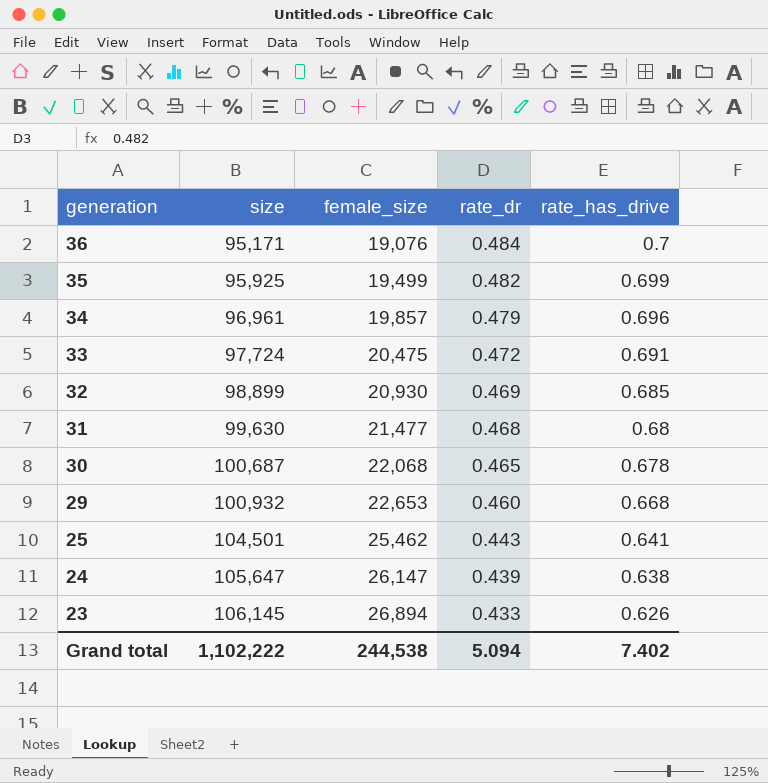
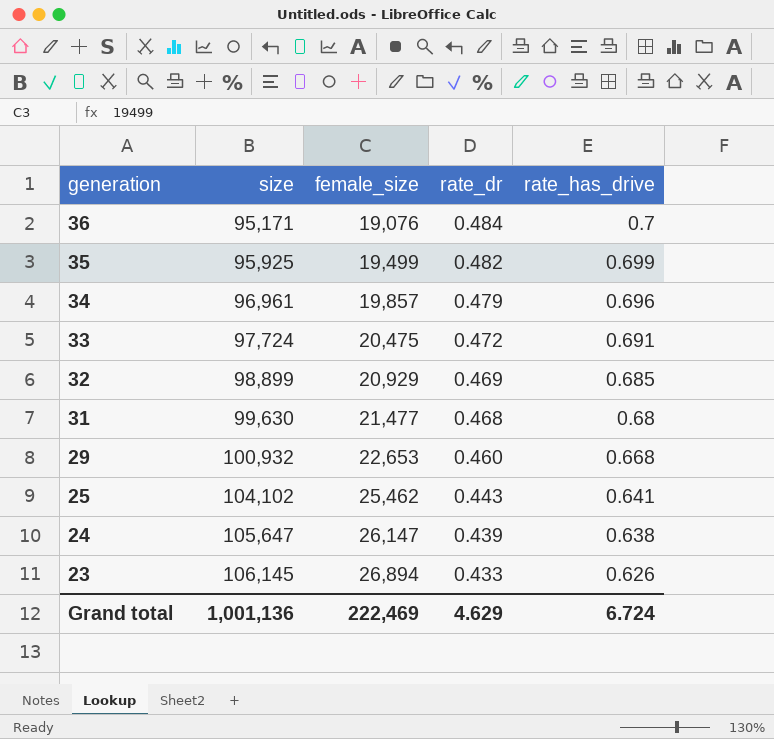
row 30: 100,687 | 22,068 | 0.465 | 0.678 -> none
32 | female_size: 20,930 -> 20,929
25 | size: 104,501 -> 104,102
Grand total | size: 1,102,222 -> 1,001,136
Grand total | female_size: 244,538 -> 222,469
Grand total | rate_dr: 5.094 -> 4.629
Grand total | rate_has_drive: 7.402 -> 6.724

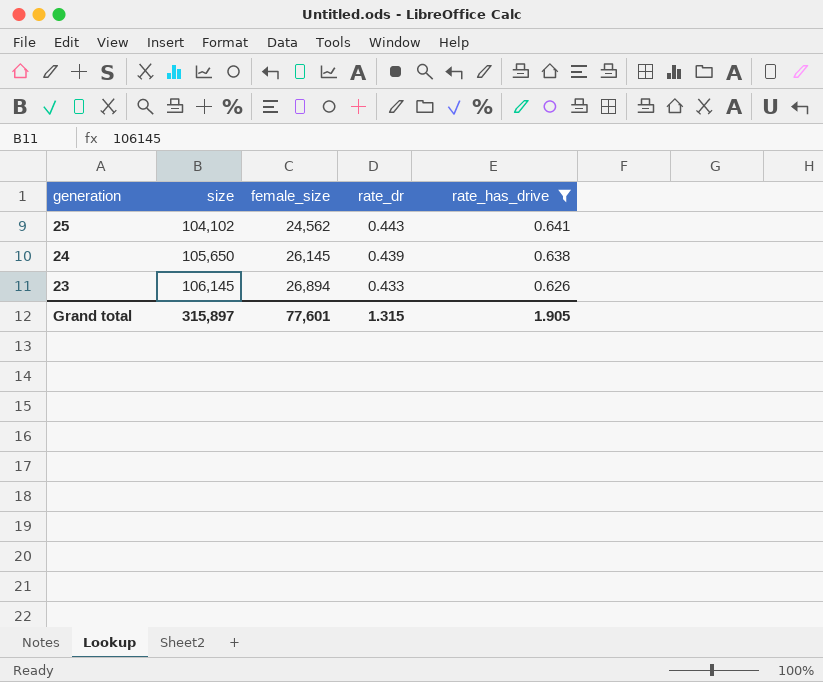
filter: none -> rate_has_drive <= 0.641
25 | female_size: 25,462 -> 24,562
24 | size: 105,647 -> 105,650
24 | female_size: 26,147 -> 26,145
Grand total | size: 1,001,136 -> 315,897
Grand total | female_size: 222,469 -> 77,601
Grand total | rate_dr: 4.629 -> 1.315
Grand total | rate_has_drive: 6.724 -> 1.905

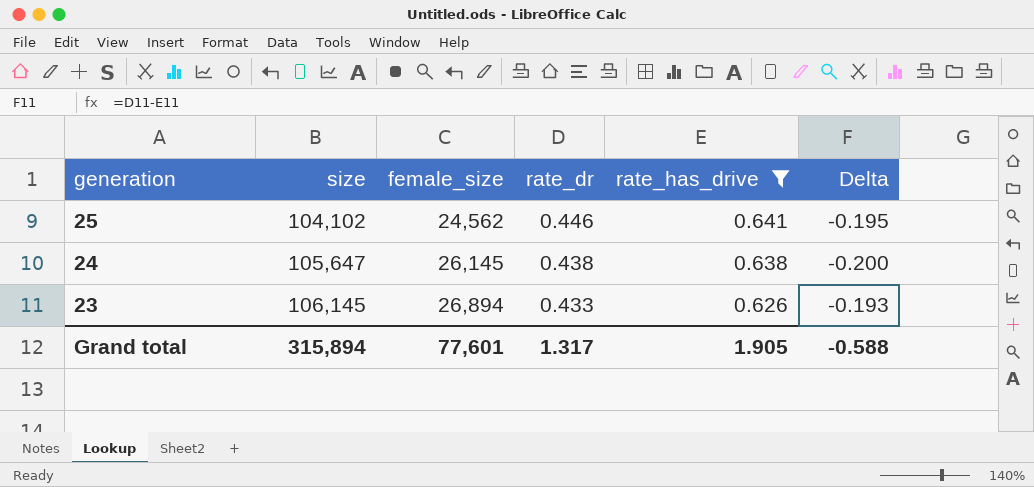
column Delta | formula: none -> [rate_dr] - [rate_has_drive]
25 | rate_dr: 0.443 -> 0.446
24 | size: 105,650 -> 105,647
24 | rate_dr: 0.439 -> 0.438
Grand total | size: 315,897 -> 315,894
Grand total | rate_dr: 1.315 -> 1.317

